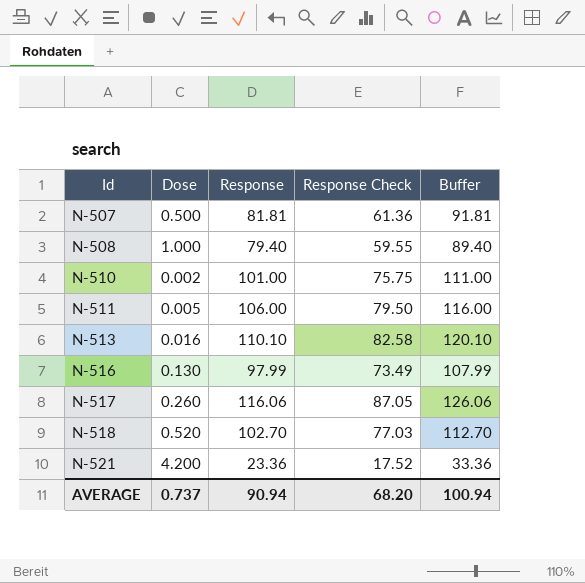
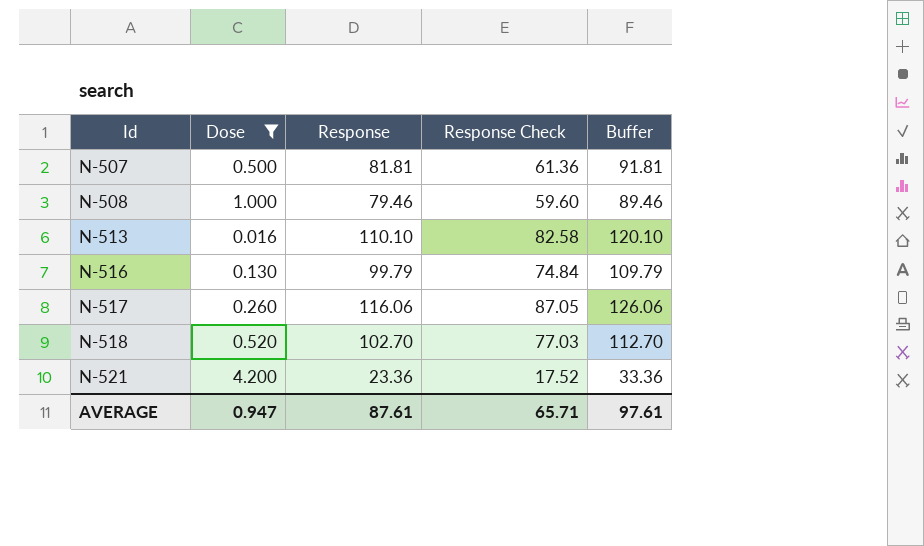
filter: none -> Dose >= 0.016
N-508 | Response: 79.40 -> 79.46
N-508 | Response Check: 59.55 -> 59.60
N-508 | Buffer: 89.40 -> 89.46
N-516 | Response: 97.99 -> 99.79
N-516 | Response Check: 73.49 -> 74.84
N-516 | Buffer: 107.99 -> 109.79
AVERAGE | Dose: 0.737 -> 0.947
AVERAGE | Response: 90.94 -> 87.61
AVERAGE | Response Check: 68.20 -> 65.71
AVERAGE | Buffer: 100.94 -> 97.61

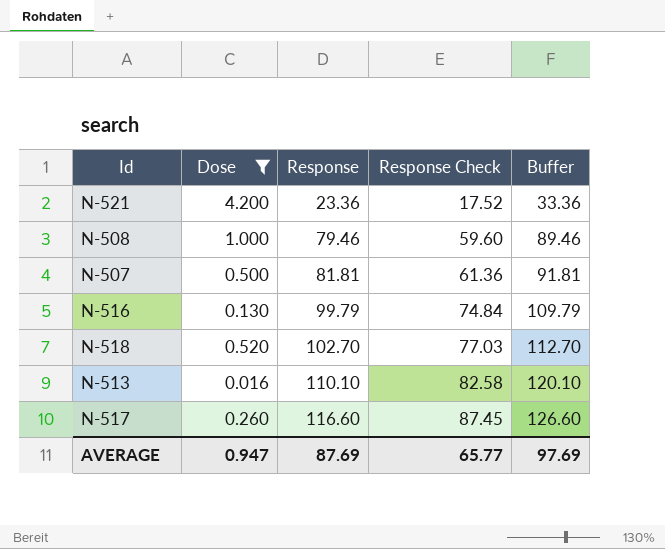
row order: Id ascending -> Response ascending
N-517 | Response: 116.06 -> 116.60
N-517 | Response Check: 87.05 -> 87.45
N-517 | Buffer: 126.06 -> 126.60
AVERAGE | Response: 87.61 -> 87.69
AVERAGE | Response Check: 65.71 -> 65.77
AVERAGE | Buffer: 97.61 -> 97.69

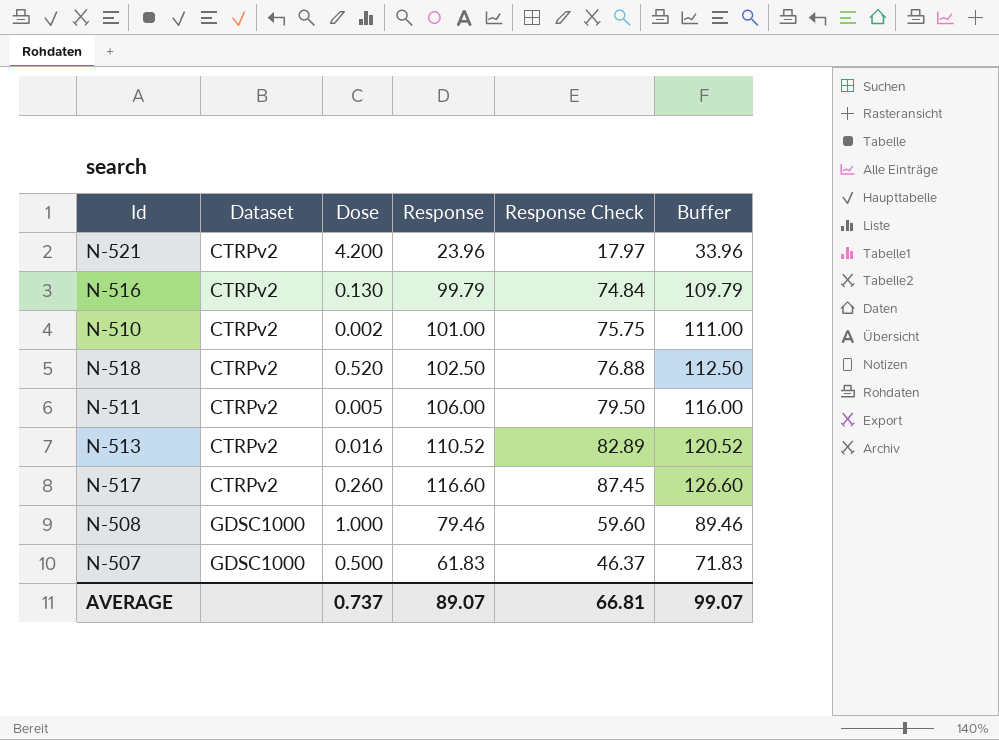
filter: Dose >= 0.016 -> none
row order: Response ascending -> Dataset ascending
column Dataset | position: none -> 2
N-521 | Response: 23.36 -> 23.96
N-521 | Response Check: 17.52 -> 17.97
N-521 | Buffer: 33.36 -> 33.96
N-518 | Response: 102.70 -> 102.50
N-518 | Response Check: 77.03 -> 76.88
N-518 | Buffer: 112.70 -> 112.50
N-513 | Response: 110.10 -> 110.52
N-513 | Response Check: 82.58 -> 82.89
N-513 | Buffer: 120.10 -> 120.52
N-507 | Response: 81.81 -> 61.83
N-507 | Response Check: 61.36 -> 46.37
N-507 | Buffer: 91.81 -> 71.83
AVERAGE | Dose: 0.947 -> 0.737
AVERAGE | Response: 87.69 -> 89.07
AVERAGE | Response Check: 65.77 -> 66.81
AVERAGE | Buffer: 97.69 -> 99.07

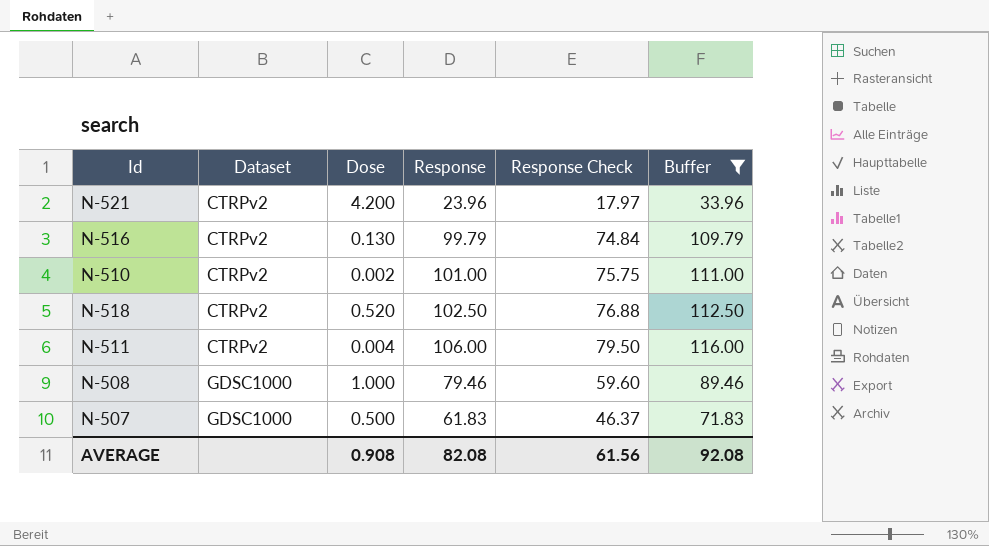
filter: none -> Buffer <= 116.00
N-511 | Dose: 0.005 -> 0.004
AVERAGE | Dose: 0.737 -> 0.908
AVERAGE | Response: 89.07 -> 82.08
AVERAGE | Response Check: 66.81 -> 61.56
AVERAGE | Buffer: 99.07 -> 92.08

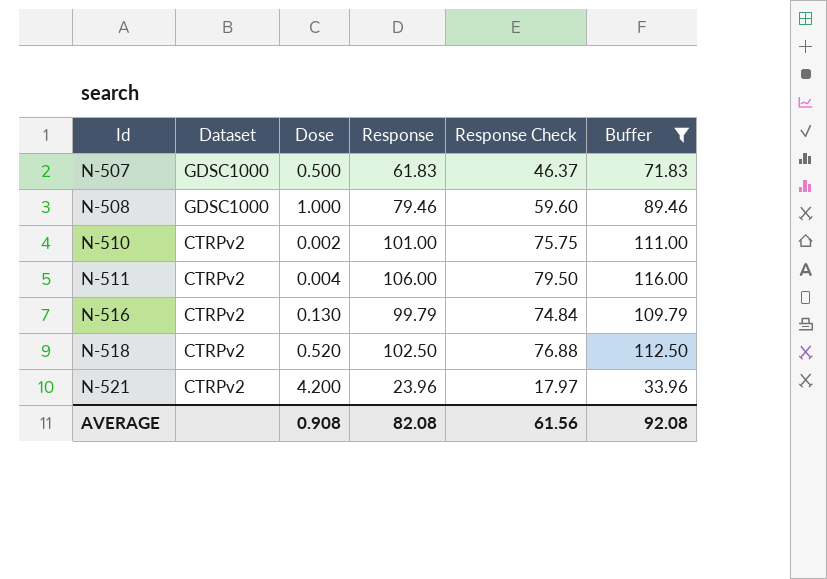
row order: Dataset ascending -> Id ascending

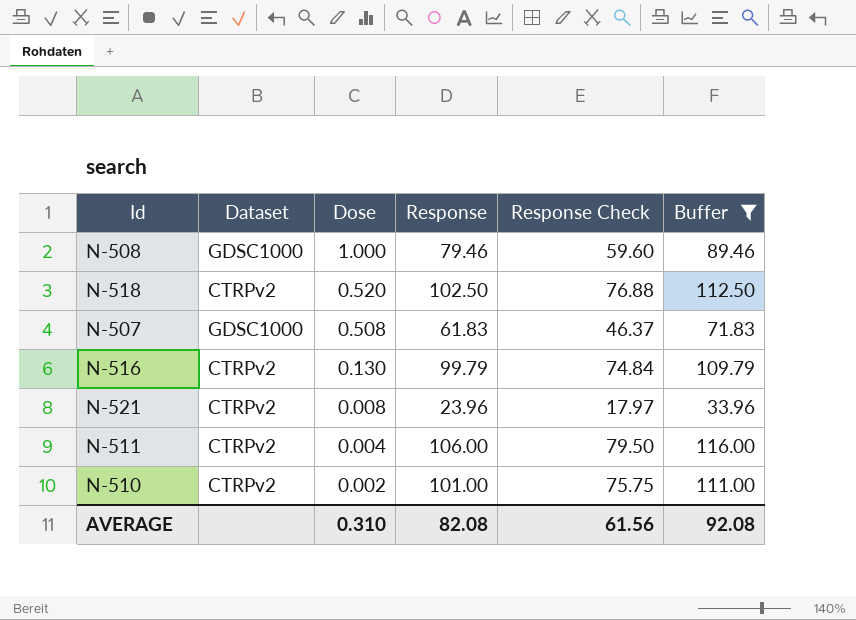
row order: Id ascending -> Dose descending
N-507 | Dose: 0.500 -> 0.508
N-521 | Dose: 4.200 -> 0.008
AVERAGE | Dose: 0.908 -> 0.310

